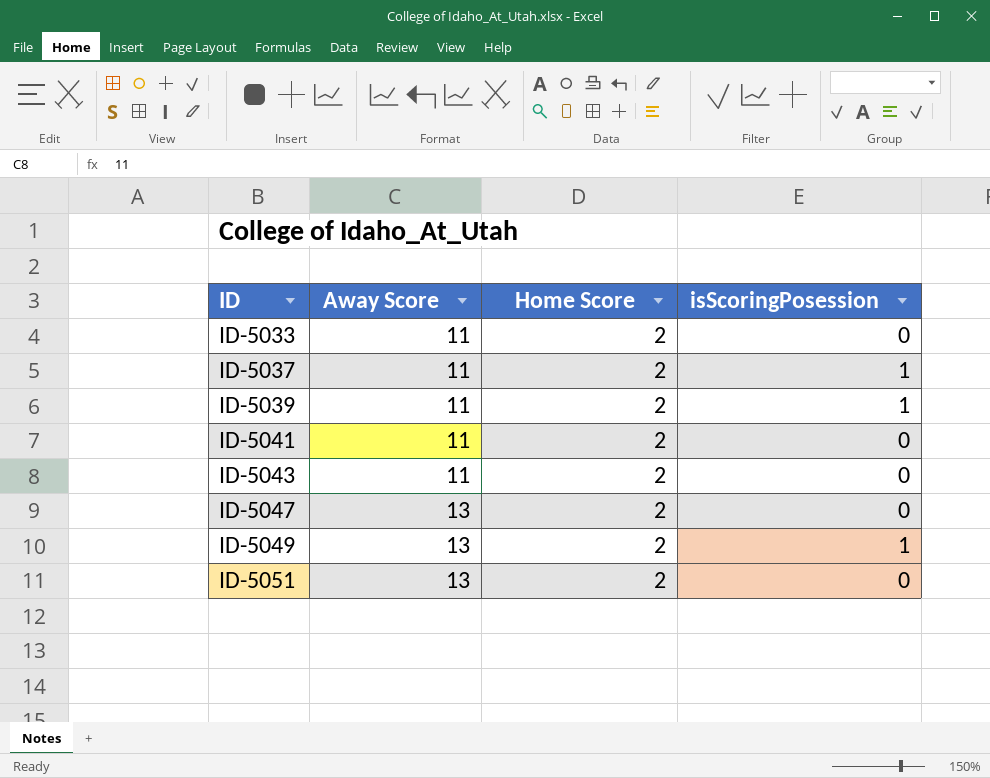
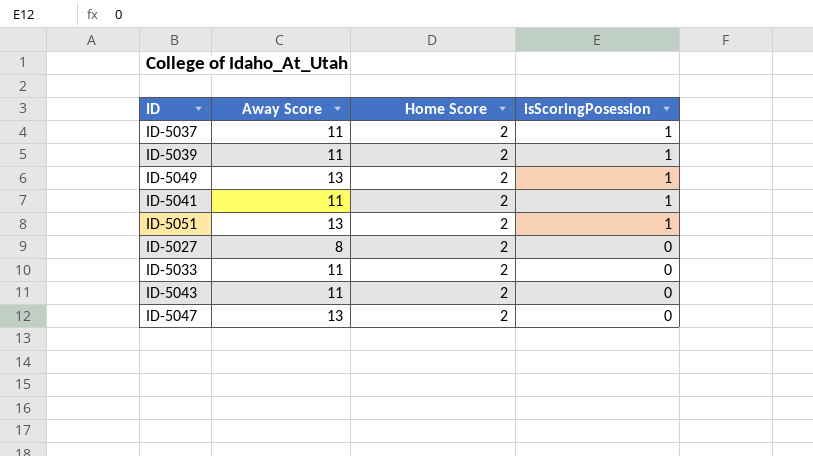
row order: ID ascending -> isScoringPosession descending
ID-5041 | isScoringPosession: 0 -> 1
ID-5051 | isScoringPosession: 0 -> 1
row ID-5027: none -> 8 | 2 | 0

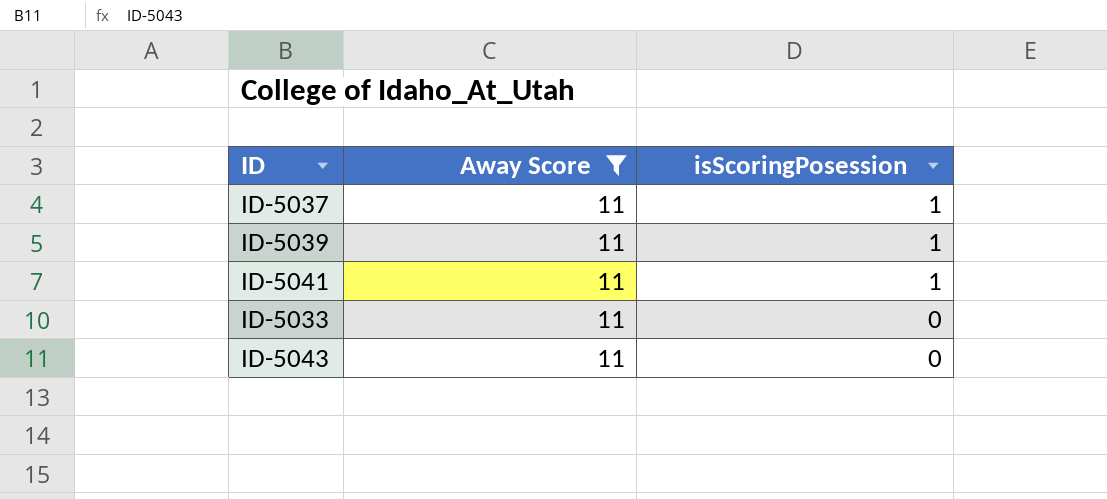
filter: none -> Away Score = 11
column Home Score | position: 3 -> none

